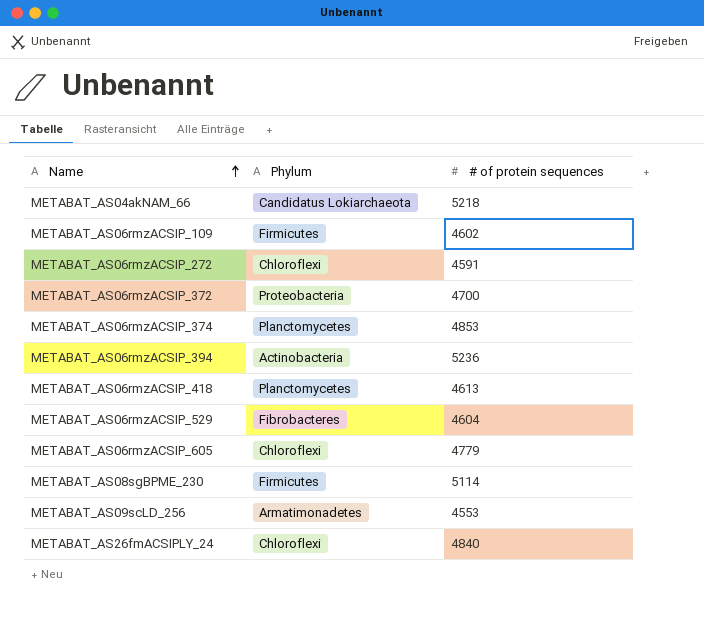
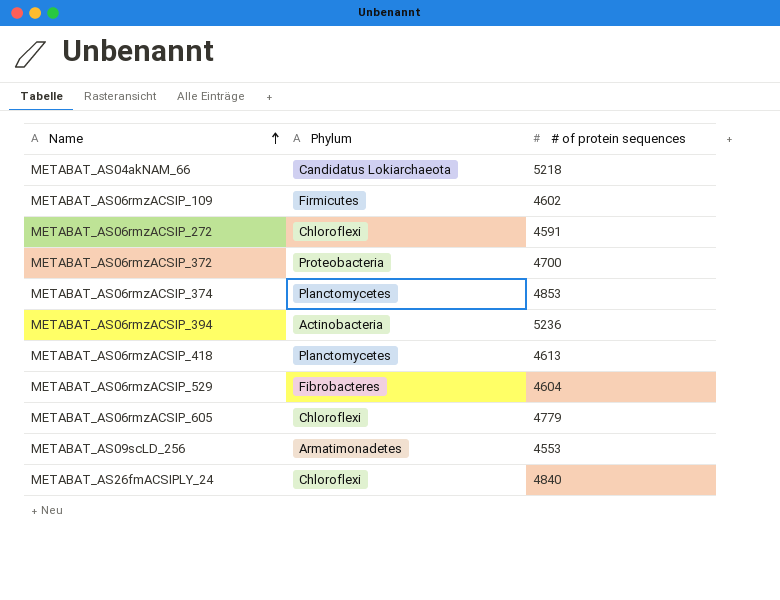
row METABAT_AS08sgBPME_230: Firmicutes | 5114 -> none

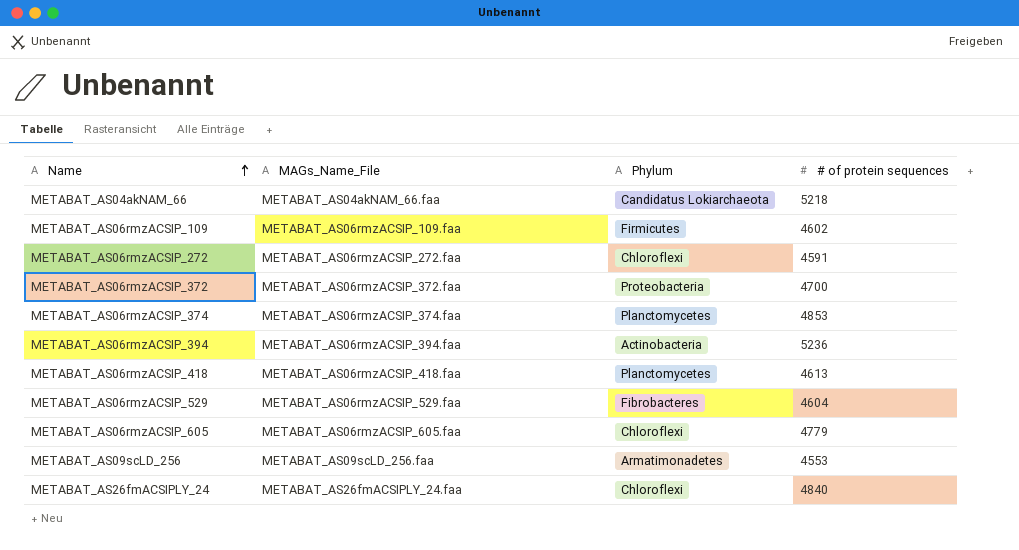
column MAGs_Name_File | position: none -> 2

